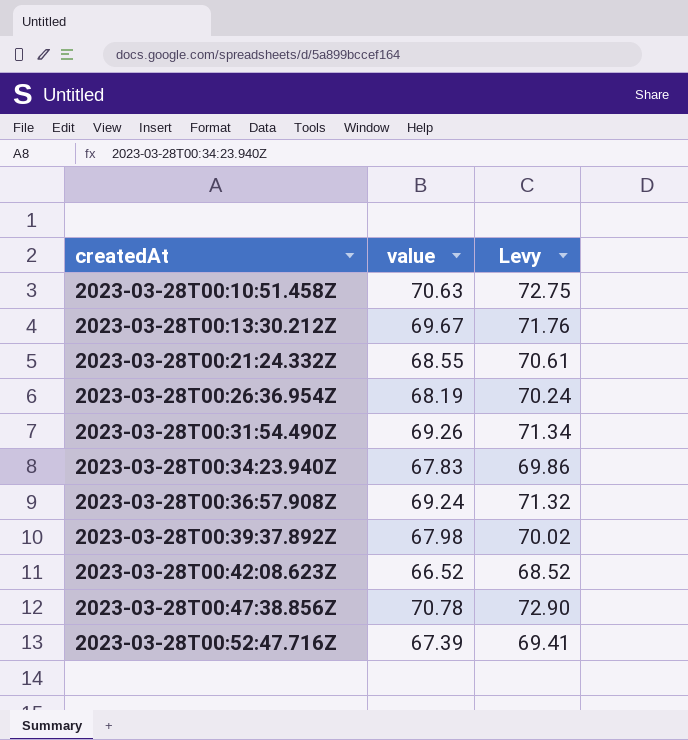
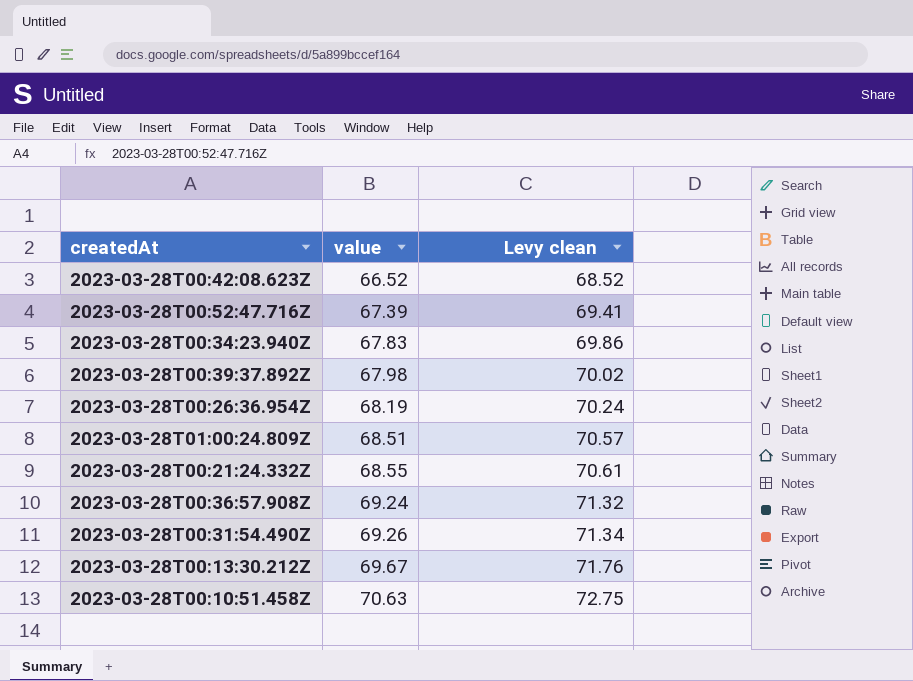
row order: createdAt ascending -> value ascending
column name: Levy -> Levy clean
row 2023-03-28T00:47:38.856Z: 70.78 | 72.90 -> none
row 2023-03-28T01:00:24.809Z: none -> 68.51 | 70.57

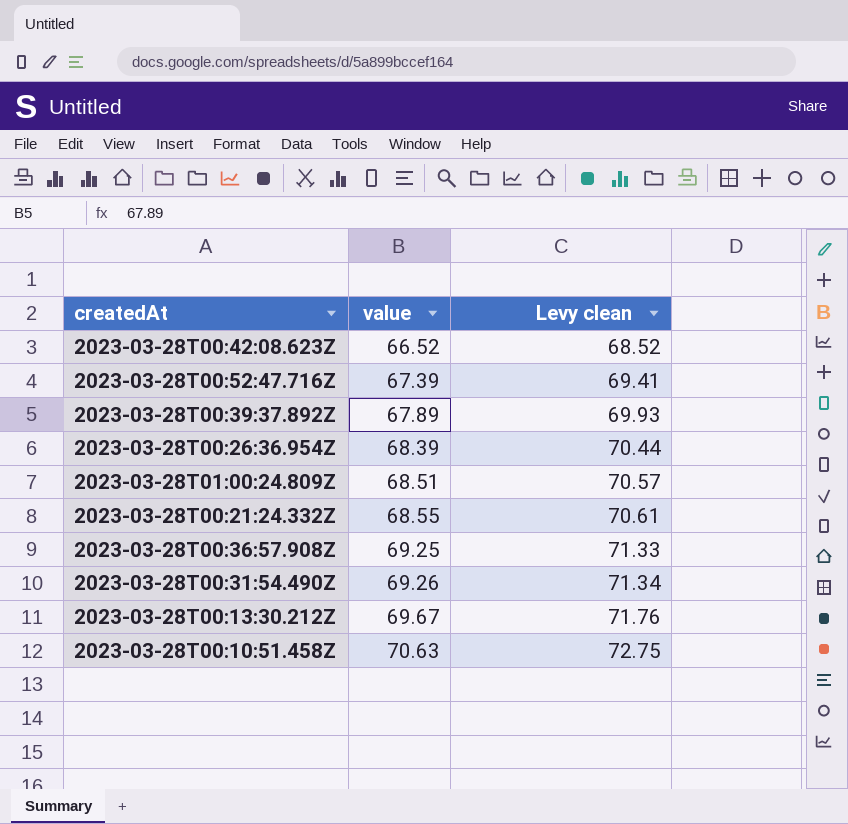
row 2023-03-28T00:34:23.940Z: 67.83 | 69.86 -> none
2023-03-28T00:39:37.892Z | value: 67.98 -> 67.89
2023-03-28T00:39:37.892Z | Levy clean: 70.02 -> 69.93
2023-03-28T00:26:36.954Z | value: 68.19 -> 68.39
2023-03-28T00:26:36.954Z | Levy clean: 70.24 -> 70.44
2023-03-28T00:36:57.908Z | value: 69.24 -> 69.25
2023-03-28T00:36:57.908Z | Levy clean: 71.32 -> 71.33

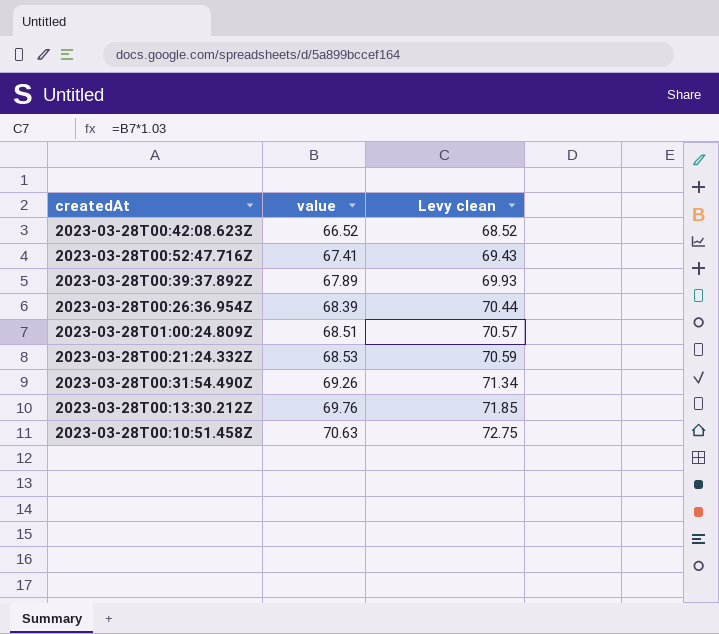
row 2023-03-28T00:36:57.908Z: 69.25 | 71.33 -> none
2023-03-28T00:52:47.716Z | value: 67.39 -> 67.41
2023-03-28T00:52:47.716Z | Levy clean: 69.41 -> 69.43
2023-03-28T00:21:24.332Z | value: 68.55 -> 68.53
2023-03-28T00:21:24.332Z | Levy clean: 70.61 -> 70.59
2023-03-28T00:13:30.212Z | value: 69.67 -> 69.76
2023-03-28T00:13:30.212Z | Levy clean: 71.76 -> 71.85

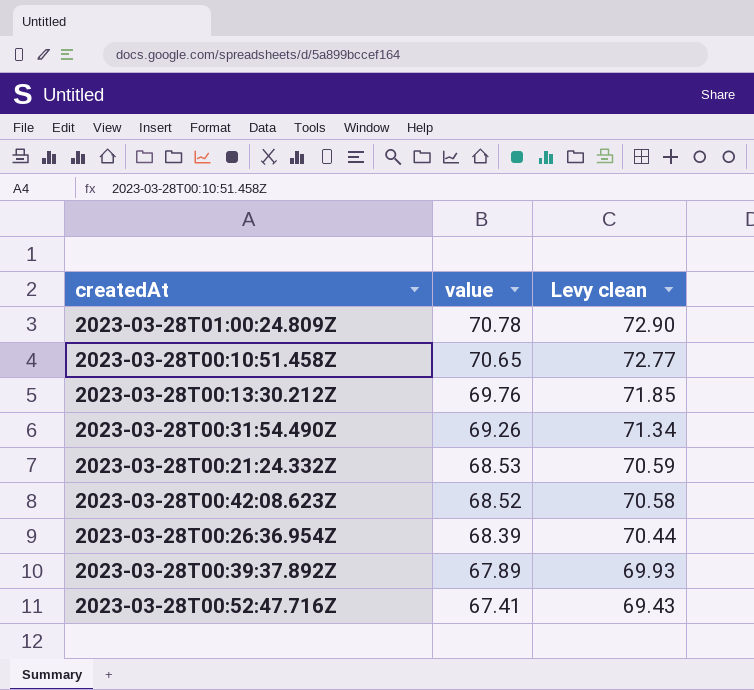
row order: value ascending -> value descending
2023-03-28T01:00:24.809Z | value: 68.51 -> 70.78
2023-03-28T01:00:24.809Z | Levy clean: 70.57 -> 72.90
2023-03-28T00:10:51.458Z | value: 70.63 -> 70.65
2023-03-28T00:10:51.458Z | Levy clean: 72.75 -> 72.77
2023-03-28T00:42:08.623Z | value: 66.52 -> 68.52
2023-03-28T00:42:08.623Z | Levy clean: 68.52 -> 70.58

